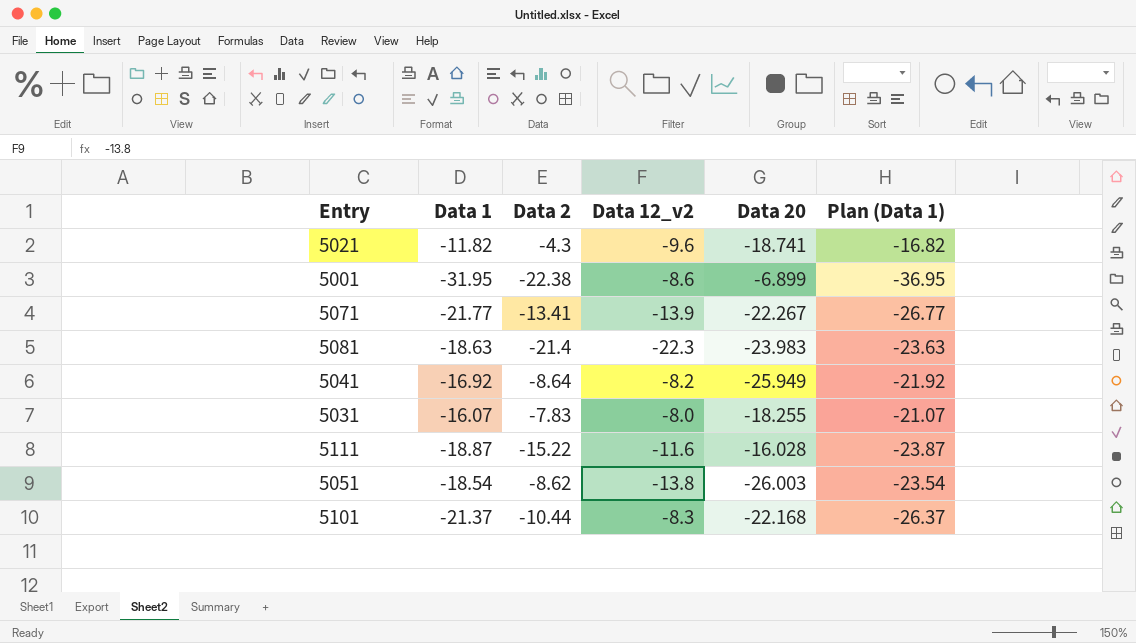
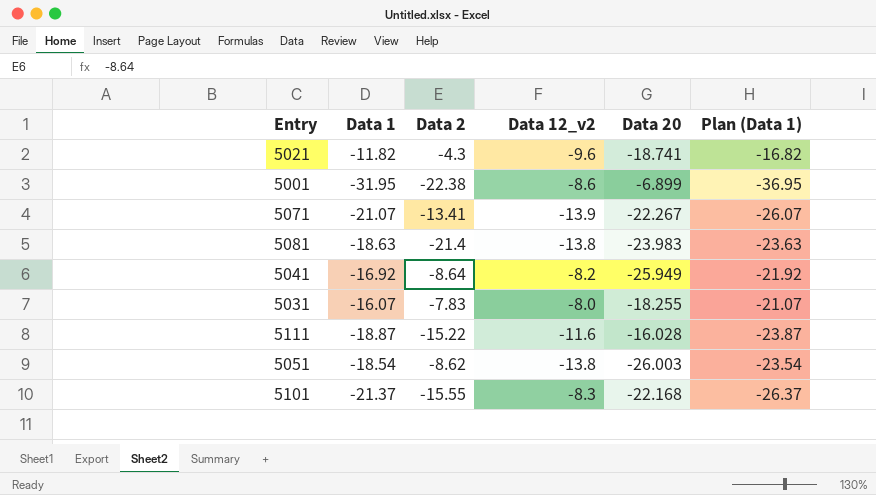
5071 | Data 1: -21.77 -> -21.07
5071 | Plan (Data 1): -26.77 -> -26.07
5081 | Data 12_v2: -22.3 -> -13.8
5101 | Data 2: -10.44 -> -15.55

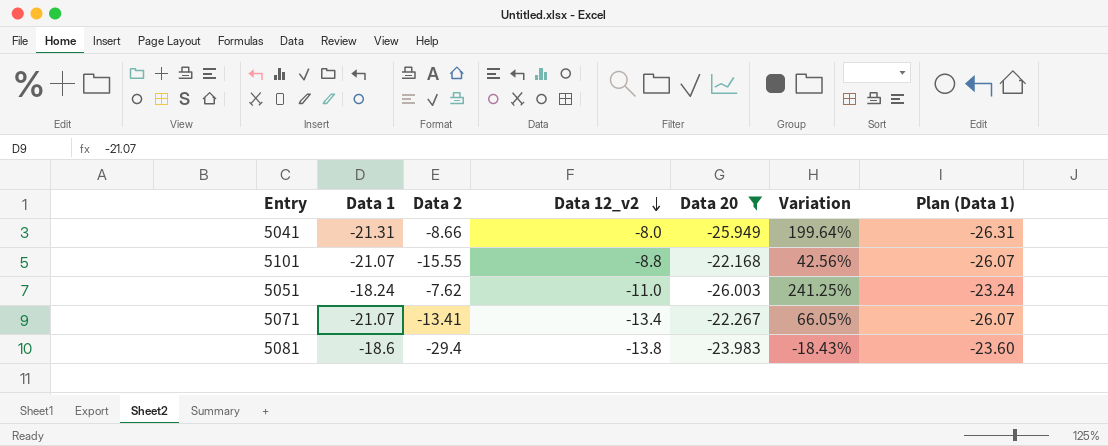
filter: none -> Data 20 <= -22.168
row order: none -> Data 12_v2 descending
column Variation | formula: none -> ([Data 20] - [Data 2]) / [Data 2]
5041 | Data 1: -16.92 -> -21.31
5041 | Data 2: -8.64 -> -8.66
5041 | Data 12_v2: -8.2 -> -8.0
5041 | Plan (Data 1): -21.92 -> -26.31
5101 | Data 1: -21.37 -> -21.07
5101 | Data 12_v2: -8.3 -> -8.8
5101 | Plan (Data 1): -26.37 -> -26.07
5051 | Data 1: -18.54 -> -18.24
5051 | Data 2: -8.62 -> -7.62
5051 | Data 12_v2: -13.8 -> -11.0
5051 | Plan (Data 1): -23.54 -> -23.24
5071 | Data 12_v2: -13.9 -> -13.4
5081 | Data 1: -18.63 -> -18.6
5081 | Data 2: -21.4 -> -29.4
5081 | Plan (Data 1): -23.63 -> -23.60

